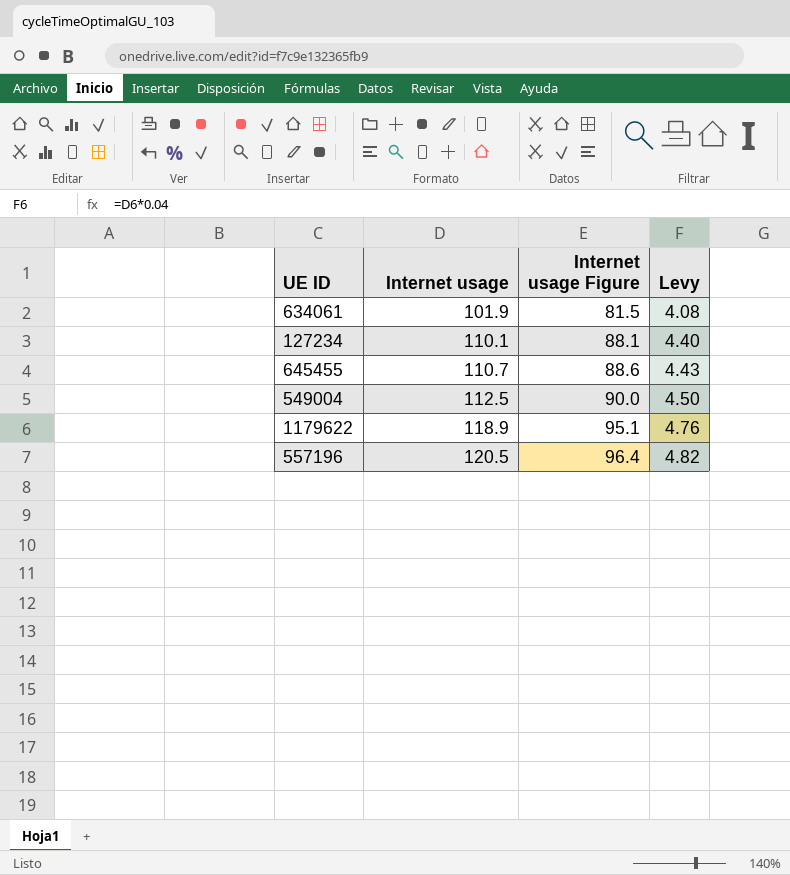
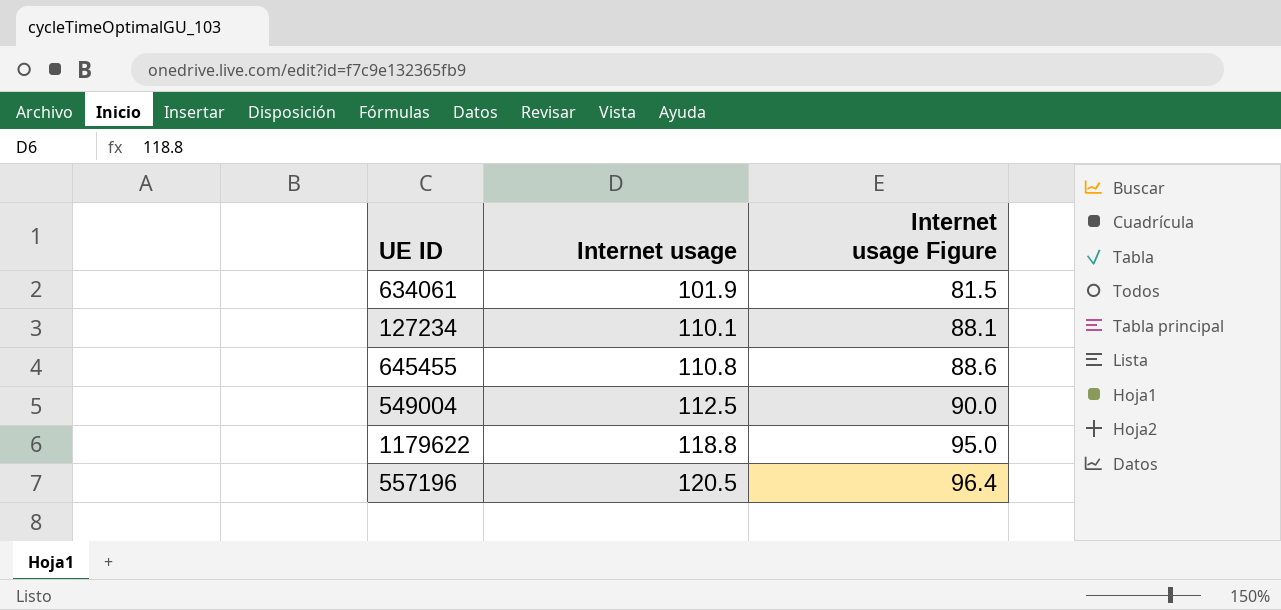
column Levy | formula: [Internet usage] * 0.04 -> none
645455 | Internet usage: 110.7 -> 110.8
1179622 | Internet usage: 118.9 -> 118.8
1179622 | Internet usage Figure: 95.1 -> 95.0

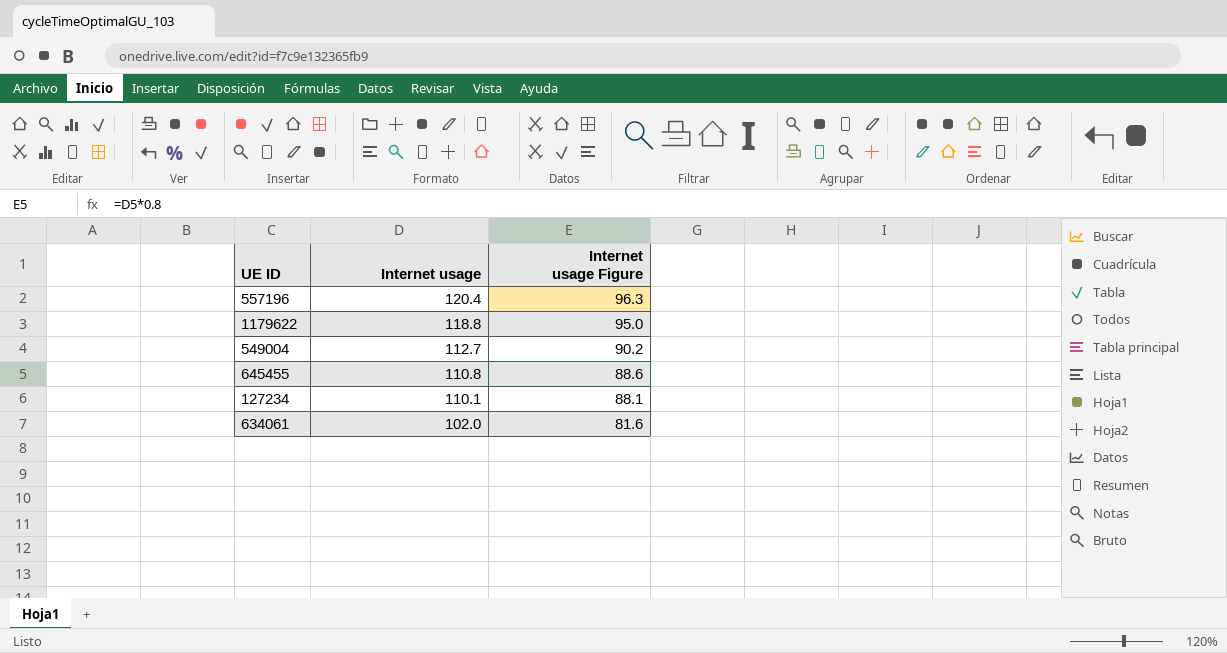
row order: Internet usage ascending -> Internet usage descending
557196 | Internet usage: 120.5 -> 120.4
557196 | Internet usage Figure: 96.4 -> 96.3
549004 | Internet usage: 112.5 -> 112.7
549004 | Internet usage Figure: 90.0 -> 90.2
634061 | Internet usage: 101.9 -> 102.0
634061 | Internet usage Figure: 81.5 -> 81.6

